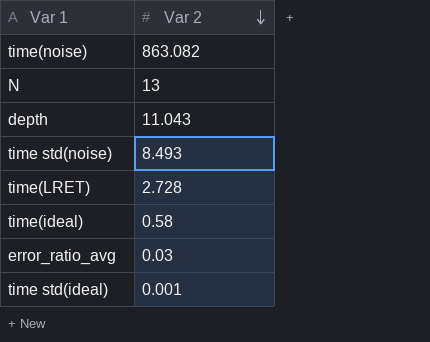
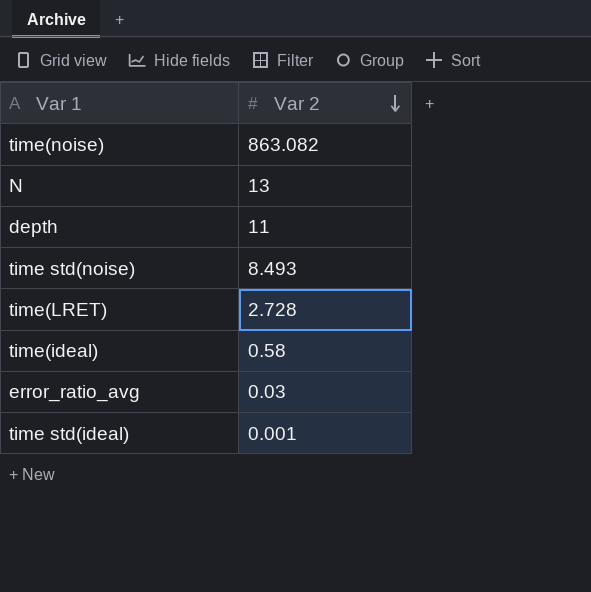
depth | Var 2: 11.043 -> 11

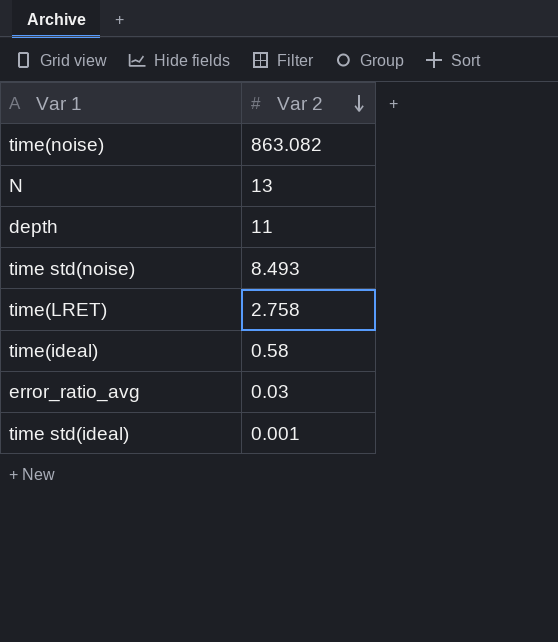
time(LRET) | Var 2: 2.728 -> 2.758

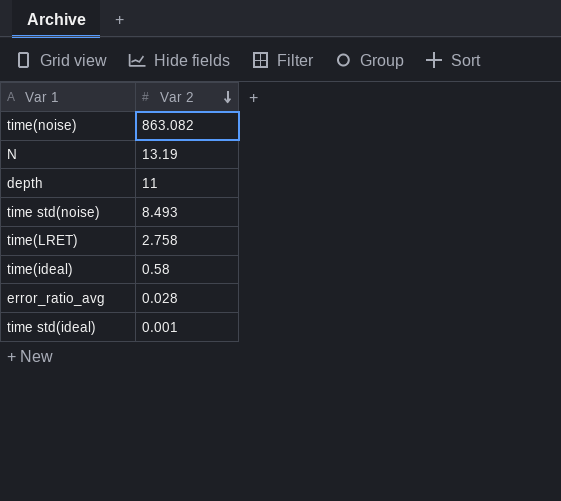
N | Var 2: 13 -> 13.19
error_ratio_avg | Var 2: 0.03 -> 0.028

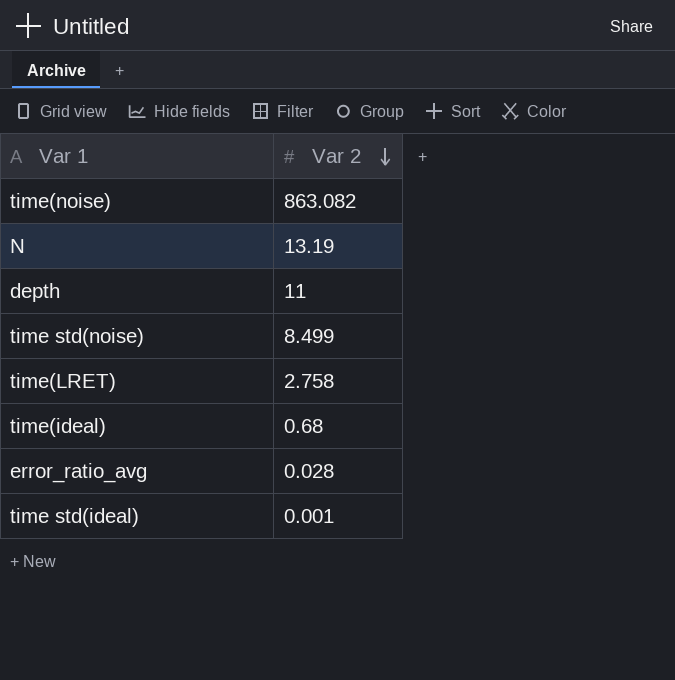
time std(noise) | Var 2: 8.493 -> 8.499
time(ideal) | Var 2: 0.58 -> 0.68

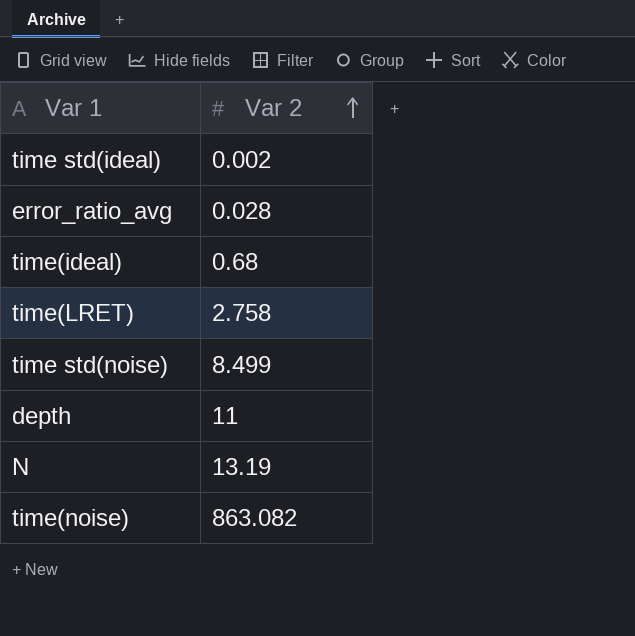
row order: Var 2 descending -> Var 2 ascending
time std(ideal) | Var 2: 0.001 -> 0.002

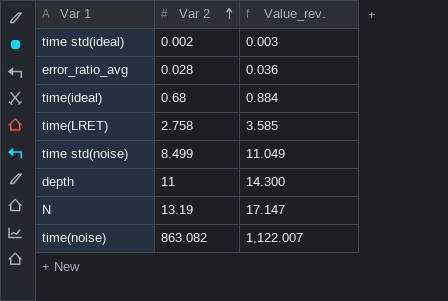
column Value_rev. | formula: none -> [Var 2] * 1.3

